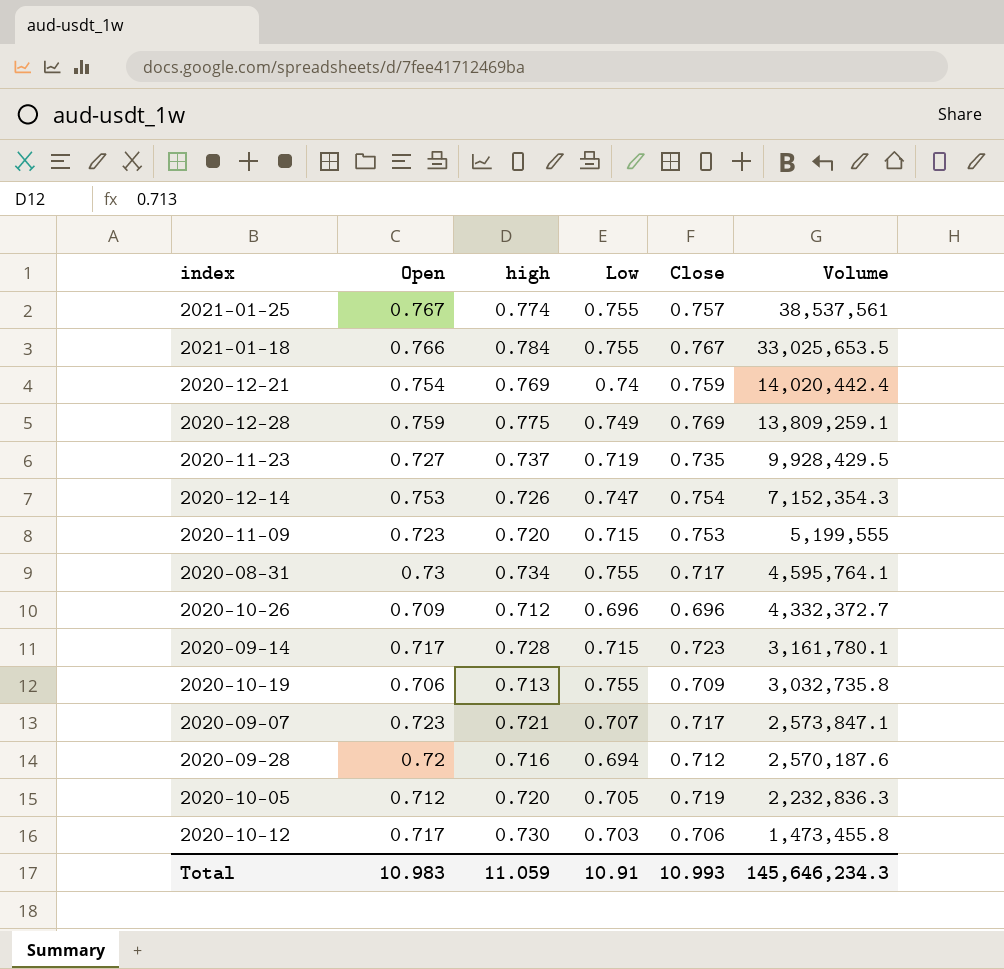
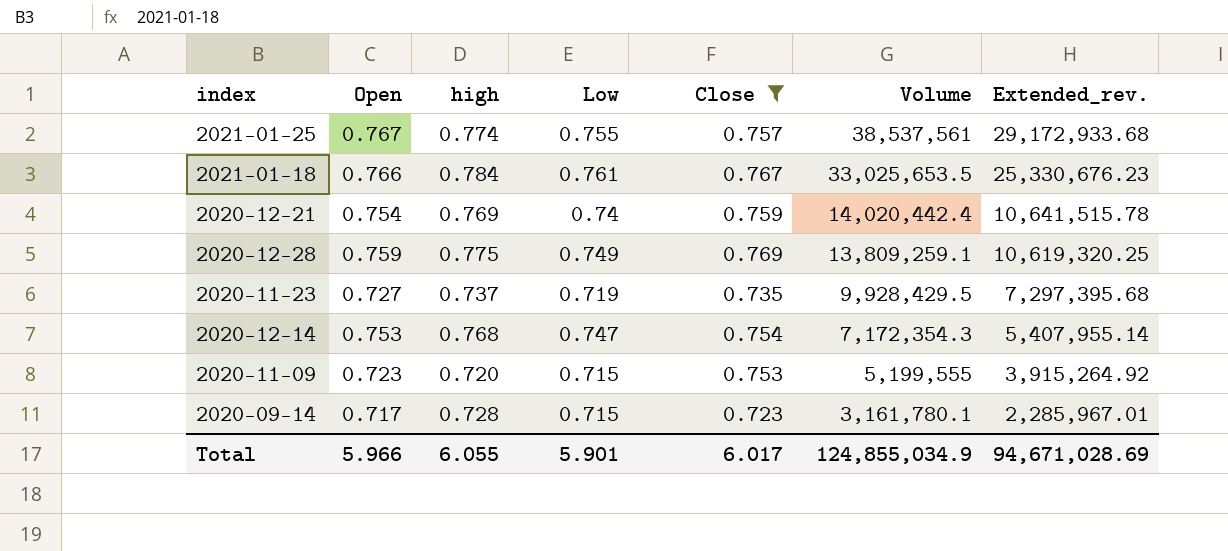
filter: none -> Close >= 0.723
column Extended_rev. | formula: none -> [Close] * [Volume]
2021-01-18 | Low: 0.755 -> 0.761
2020-12-14 | high: 0.726 -> 0.768
2020-12-14 | Volume: 7,152,354.3 -> 7,172,354.3
Total | Open: 10.983 -> 5.966
Total | high: 11.059 -> 6.055
Total | Low: 10.91 -> 5.901
Total | Close: 10.993 -> 6.017
Total | Volume: 145,646,234.3 -> 124,855,034.9

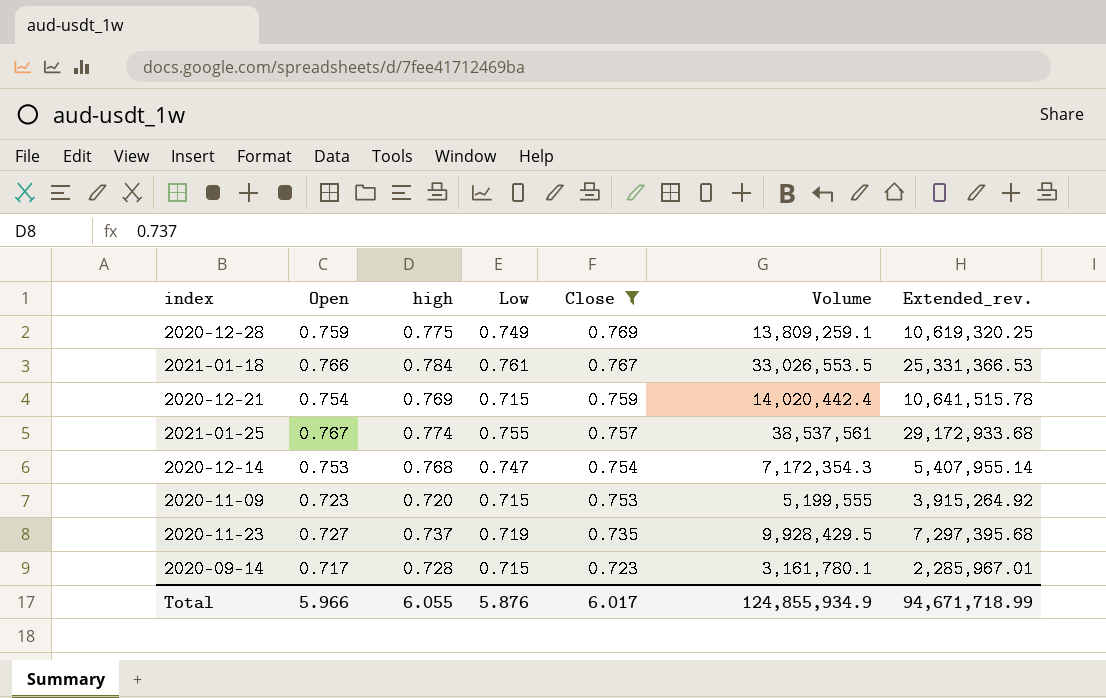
row order: Volume descending -> Close descending
2021-01-18 | Volume: 33,025,653.5 -> 33,026,553.5
2021-01-18 | Extended_rev.: 25,330,676.23 -> 25,331,366.53
2020-12-21 | Low: 0.74 -> 0.715
Total | Low: 5.901 -> 5.876
Total | Volume: 124,855,034.9 -> 124,855,934.9
Total | Extended_rev.: 94,671,028.69 -> 94,671,718.99

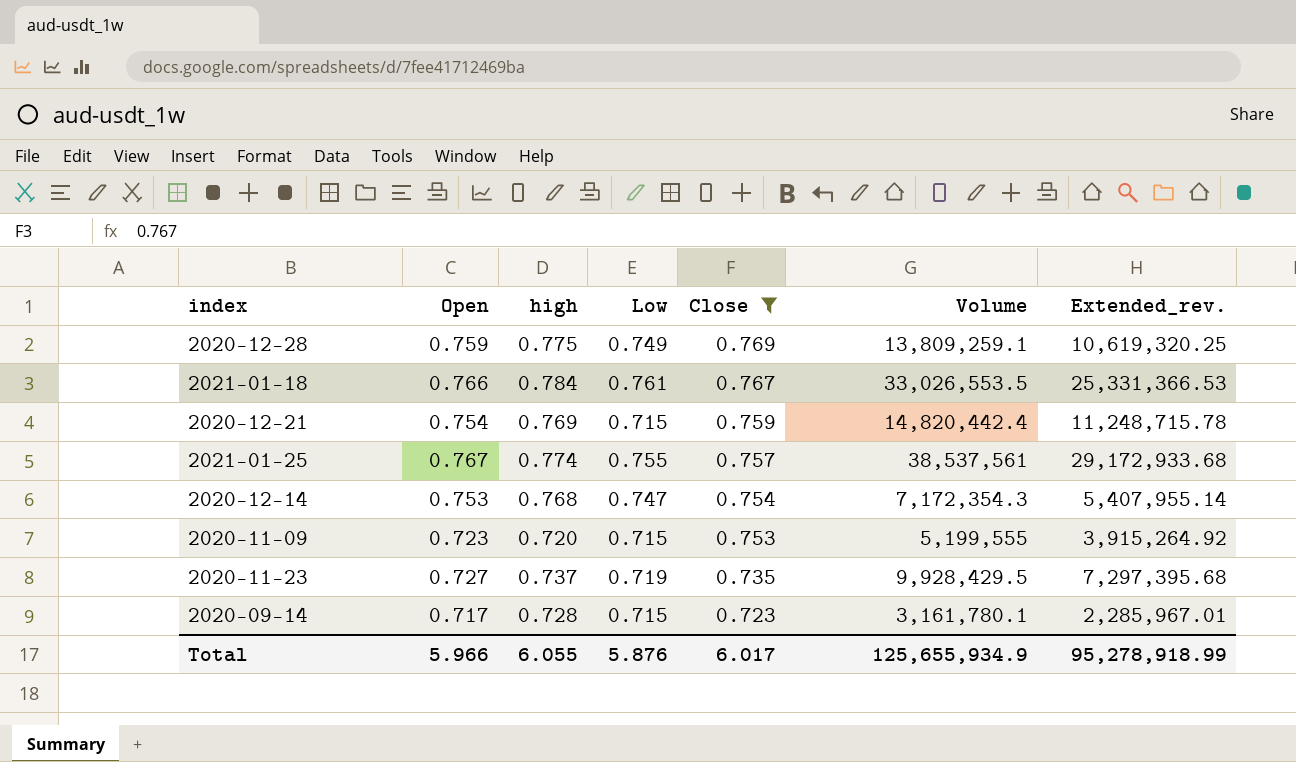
2020-12-21 | Volume: 14,020,442.4 -> 14,820,442.4
2020-12-21 | Extended_rev.: 10,641,515.78 -> 11,248,715.78
Total | Volume: 124,855,934.9 -> 125,655,934.9
Total | Extended_rev.: 94,671,718.99 -> 95,278,918.99

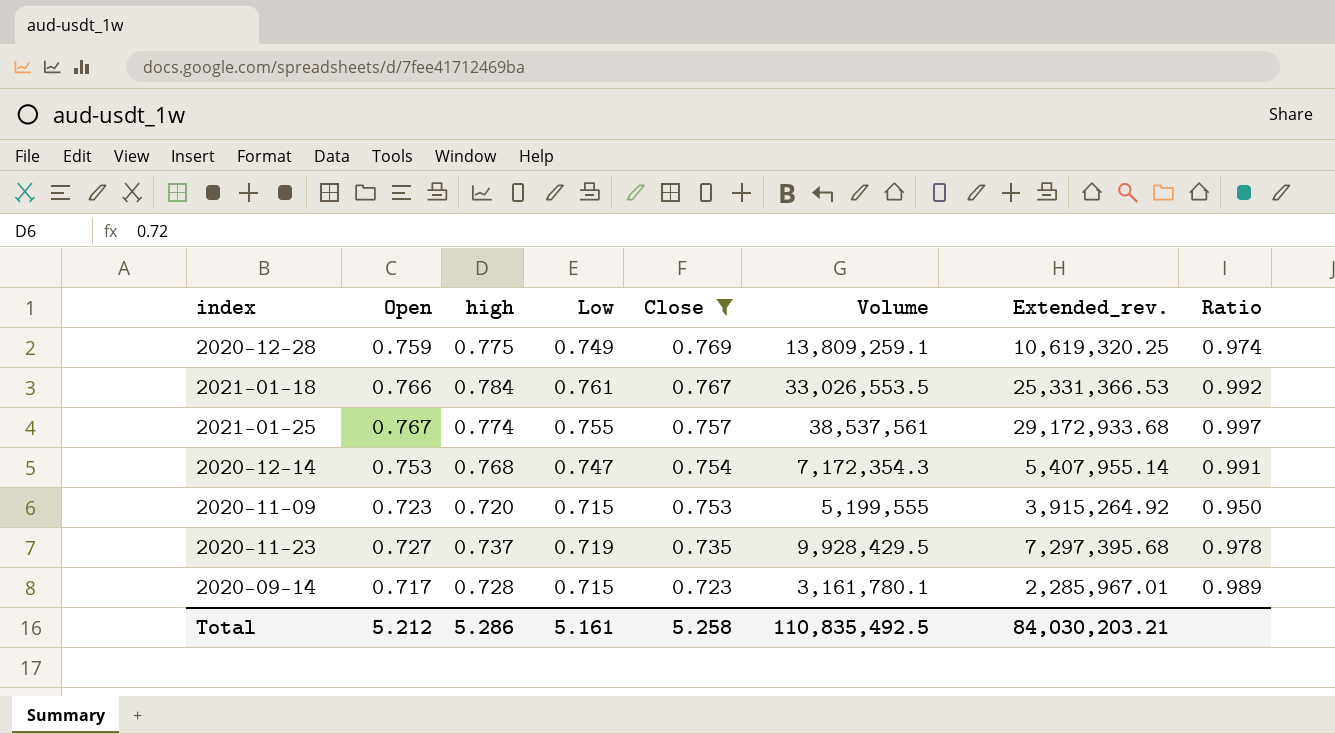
column Ratio | formula: none -> [Low] / [Close]
row 2020-12-21: 0.754 | 0.769 | 0.715 | 0.759 | 14,820,442.4 | 11,248,715.78 -> none
Total | Open: 5.966 -> 5.212
Total | high: 6.055 -> 5.286
Total | Low: 5.876 -> 5.161
Total | Close: 6.017 -> 5.258
Total | Volume: 125,655,934.9 -> 110,835,492.5
Total | Extended_rev.: 95,278,918.99 -> 84,030,203.21

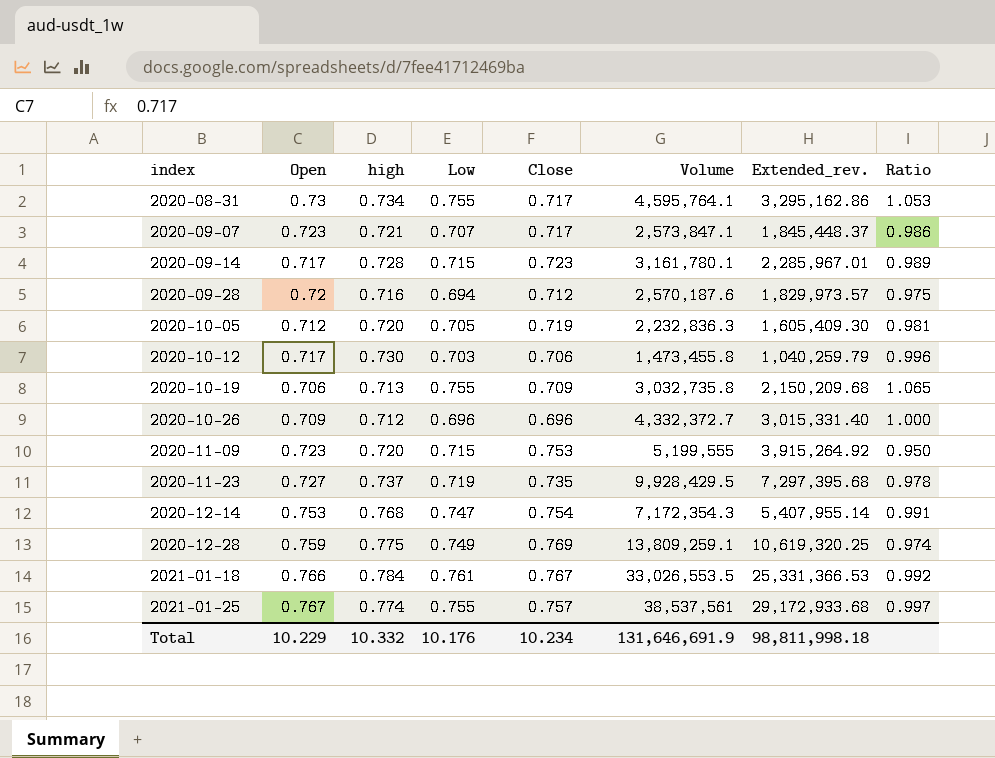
filter: Close >= 0.723 -> none
row order: Close descending -> index ascending
Total | Open: 5.212 -> 10.229
Total | high: 5.286 -> 10.332
Total | Low: 5.161 -> 10.176
Total | Close: 5.258 -> 10.234
Total | Volume: 110,835,492.5 -> 131,646,691.9
Total | Extended_rev.: 84,030,203.21 -> 98,811,998.18

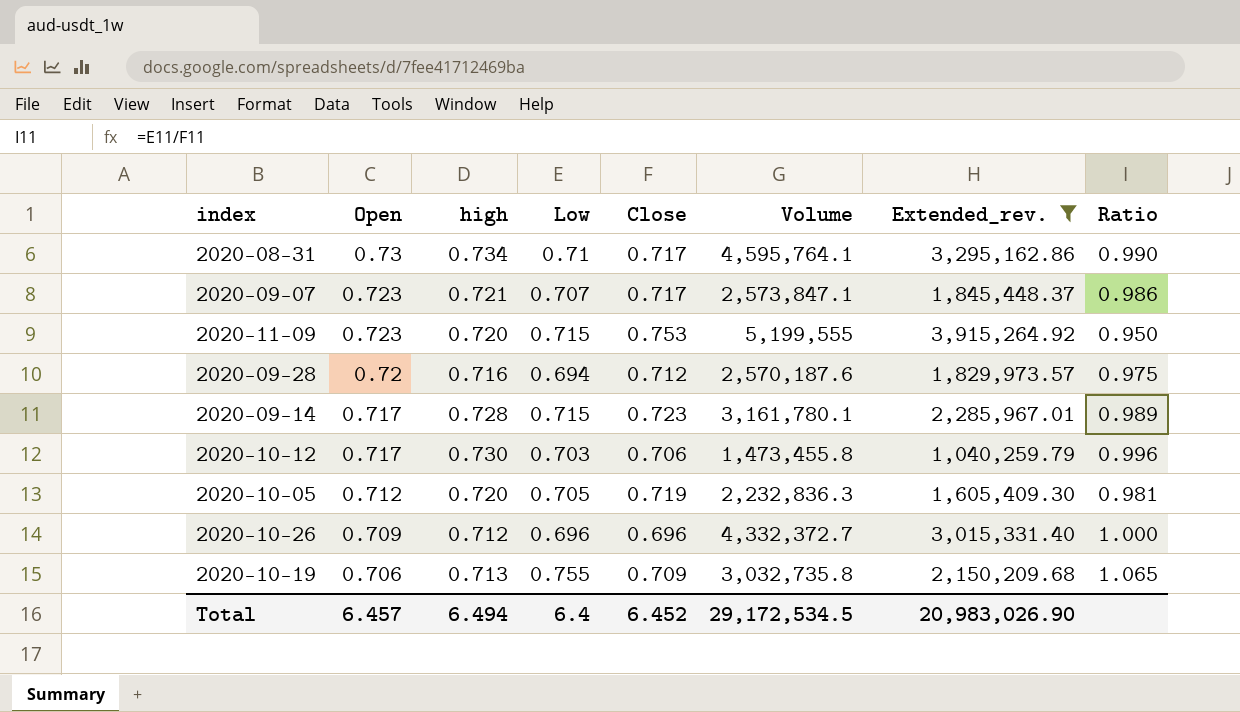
filter: none -> Extended_rev. <= 3,915,264.92
row order: index ascending -> Open descending
2020-08-31 | Low: 0.755 -> 0.71
2020-08-31 | Ratio: 1.053 -> 0.990
Total | Open: 10.229 -> 6.457
Total | high: 10.332 -> 6.494
Total | Low: 10.176 -> 6.4
Total | Close: 10.234 -> 6.452
Total | Volume: 131,646,691.9 -> 29,172,534.5
Total | Extended_rev.: 98,811,998.18 -> 20,983,026.90

